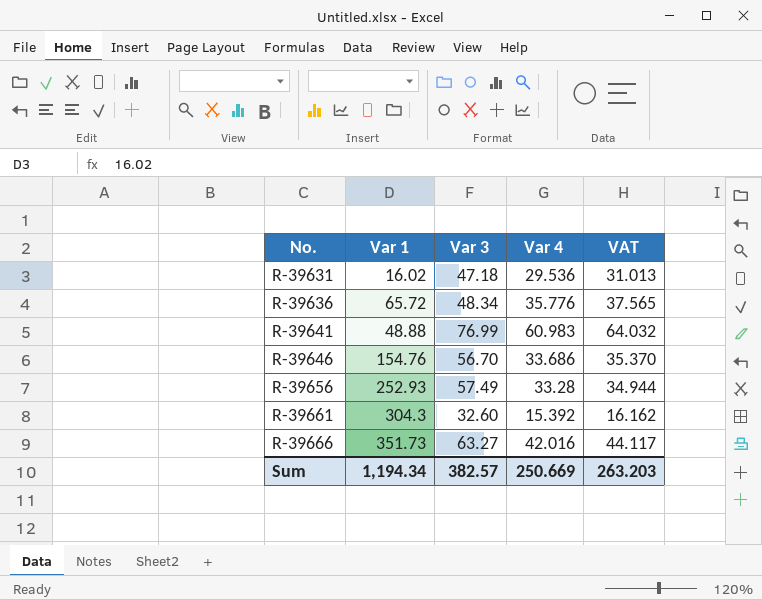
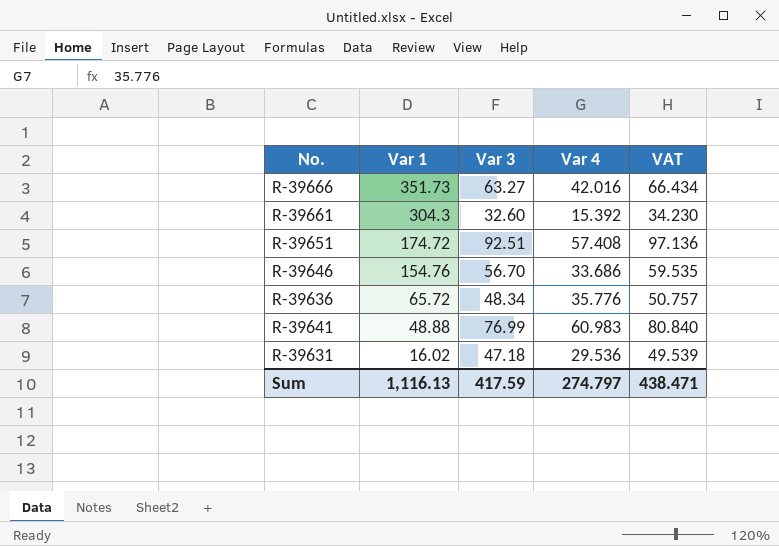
row order: No. ascending -> Var 1 descending
column VAT | formula: [Var 4] * 1.05 -> [Var 3] * 1.05
row R-39656: 252.93 | 57.49 | 33.28 | 34.944 -> none
row R-39651: none -> 174.72 | 92.51 | 57.408 | 97.136
Sum | Var 1: 1,194.34 -> 1,116.13
Sum | Var 3: 382.57 -> 417.59
Sum | Var 4: 250.669 -> 274.797
Sum | VAT: 263.203 -> 438.471

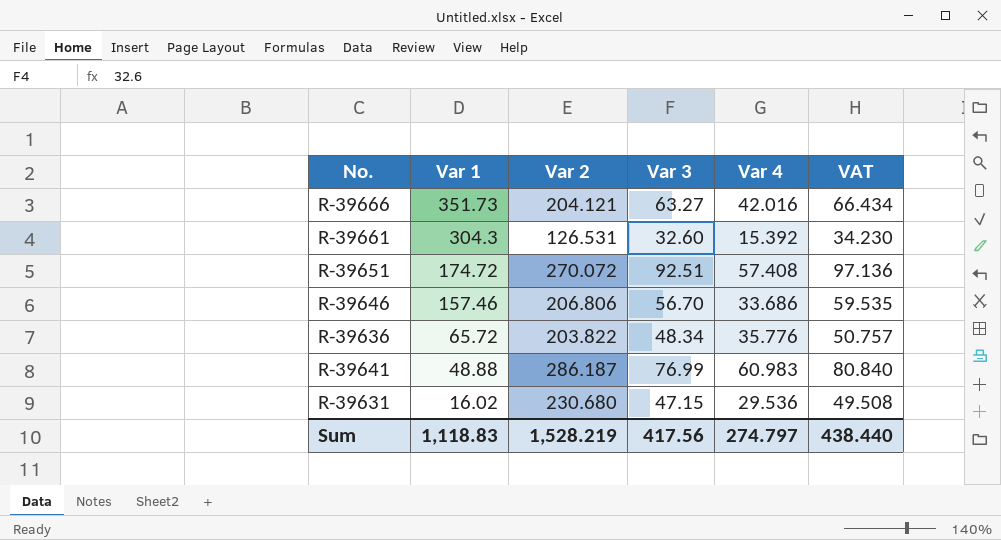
column Var 2 | position: none -> 3
R-39646 | Var 1: 154.76 -> 157.46
R-39631 | Var 3: 47.18 -> 47.15
R-39631 | VAT: 49.539 -> 49.508
Sum | Var 1: 1,116.13 -> 1,118.83
Sum | Var 3: 417.59 -> 417.56
Sum | VAT: 438.471 -> 438.440

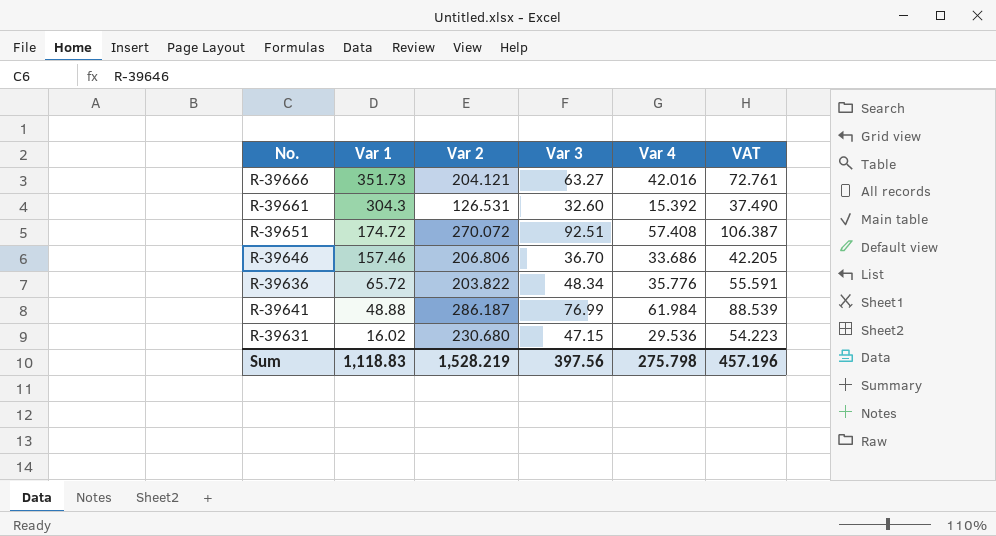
column VAT | formula: [Var 3] * 1.05 -> [Var 3] * 1.15
R-39646 | Var 3: 56.70 -> 36.70
R-39641 | Var 4: 60.983 -> 61.984
Sum | Var 3: 417.56 -> 397.56
Sum | Var 4: 274.797 -> 275.798
Sum | VAT: 438.440 -> 457.196

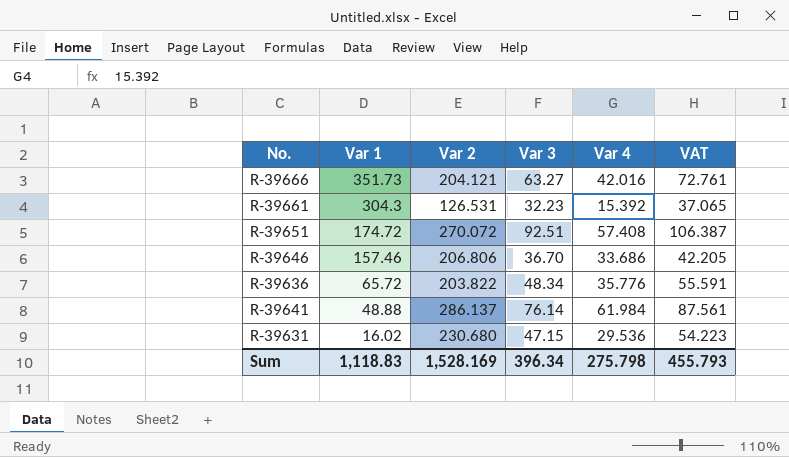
R-39661 | Var 3: 32.60 -> 32.23
R-39661 | VAT: 37.490 -> 37.065
R-39641 | Var 2: 286.187 -> 286.137
R-39641 | Var 3: 76.99 -> 76.14
R-39641 | VAT: 88.539 -> 87.561
Sum | Var 2: 1,528.219 -> 1,528.169
Sum | Var 3: 397.56 -> 396.34
Sum | VAT: 457.196 -> 455.793

